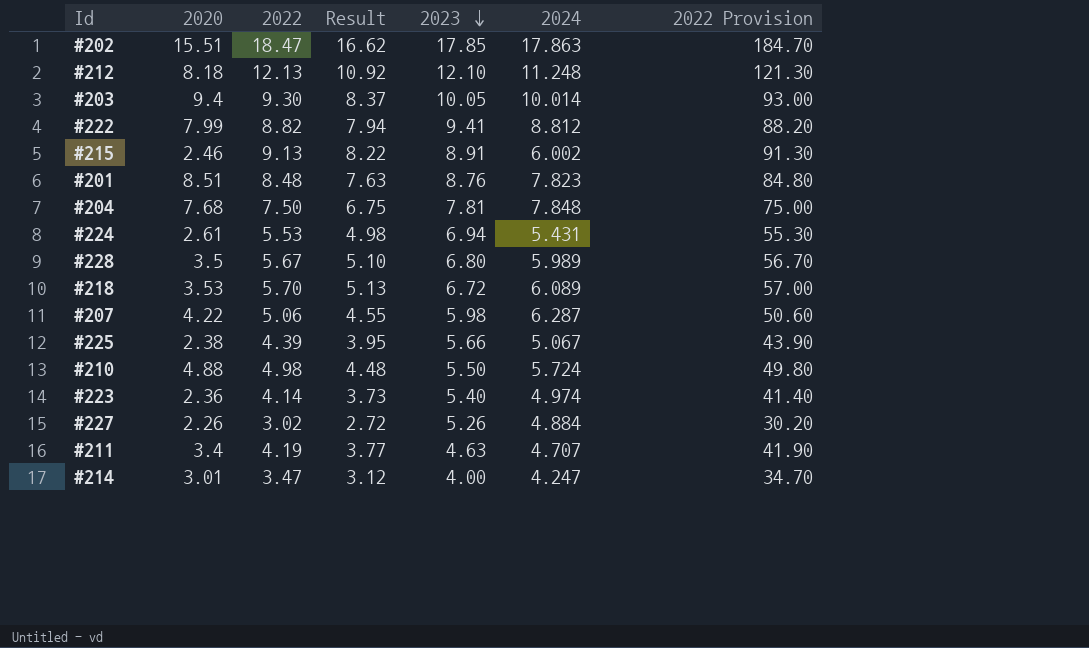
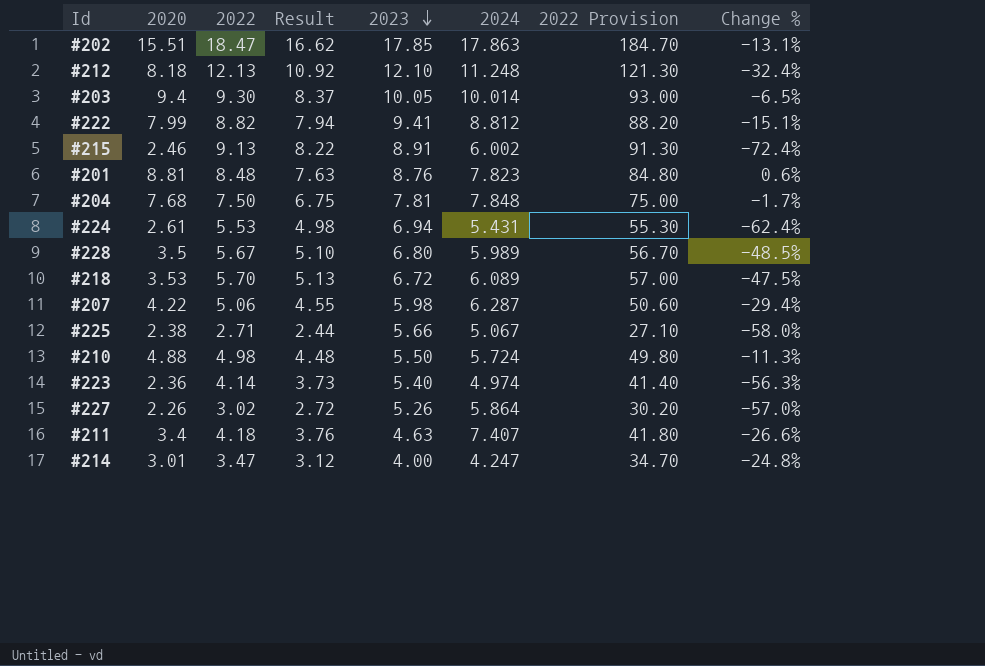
column Change % | formula: none -> ([2020] - [2023]) / [2023]
#201 | 2020: 8.51 -> 8.81
#225 | 2022: 4.39 -> 2.71
#225 | Result: 3.95 -> 2.44
#225 | 2022 Provision: 43.90 -> 27.10
#227 | 2024: 4.884 -> 5.864
#211 | 2022: 4.19 -> 4.18
#211 | Result: 3.77 -> 3.76
#211 | 2024: 4.707 -> 7.407
#211 | 2022 Provision: 41.90 -> 41.80

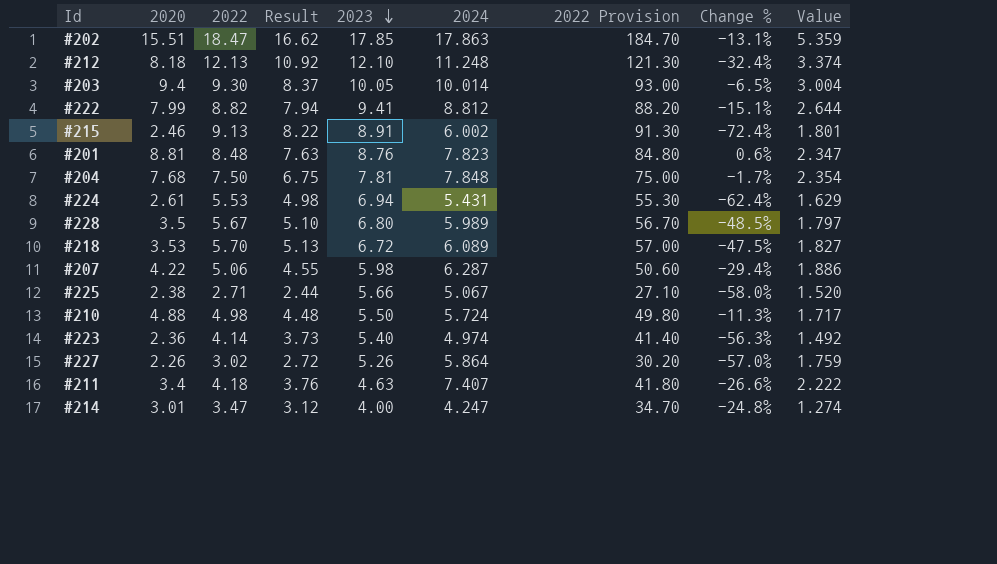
column Value | formula: none -> [2024] * 0.3

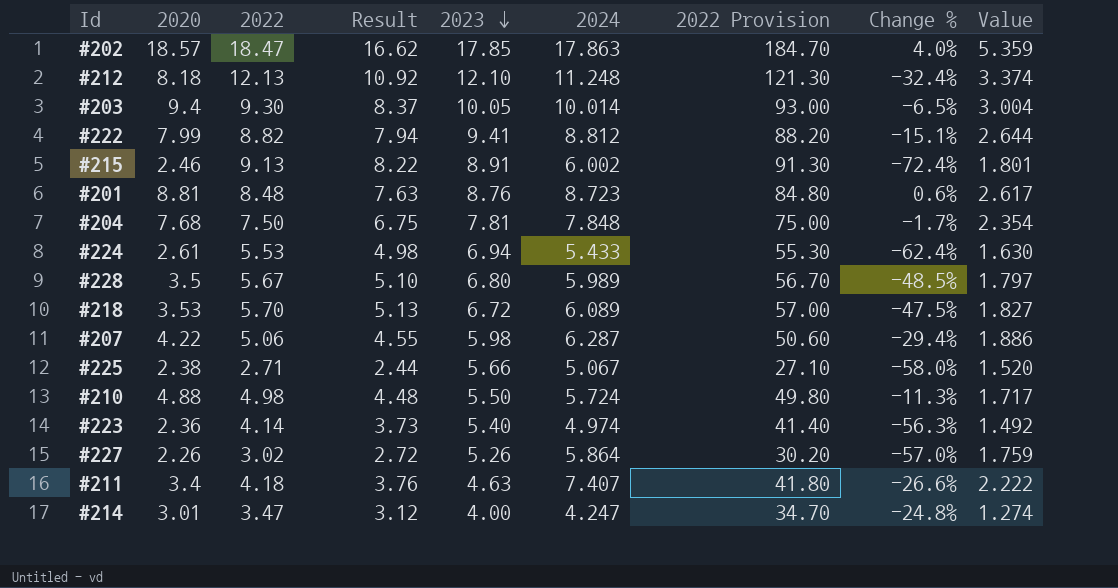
#202 | 2020: 15.51 -> 18.57
#202 | Change %: -13.1% -> 4.0%
#201 | 2024: 7.823 -> 8.723
#201 | Value: 2.347 -> 2.617
#224 | 2024: 5.431 -> 5.433
#224 | Value: 1.629 -> 1.630

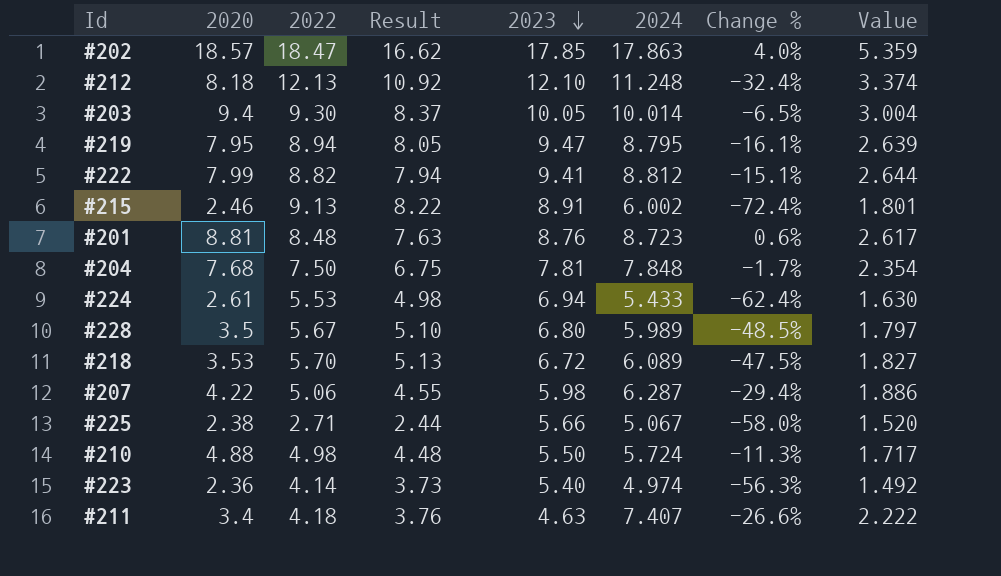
column 2022 Provision | formula: [2022] * 10 -> none
row #227: 2.26 | 3.02 | 2.72 | 5.26 | 5.864 | 30.20 | -57.0% | 1.759 -> none
row #214: 3.01 | 3.47 | 3.12 | 4.00 | 4.247 | 34.70 | -24.8% | 1.274 -> none
row #219: none -> 7.95 | 8.94 | 8.05 | 9.47 | 8.795 | -16.1% | 2.639

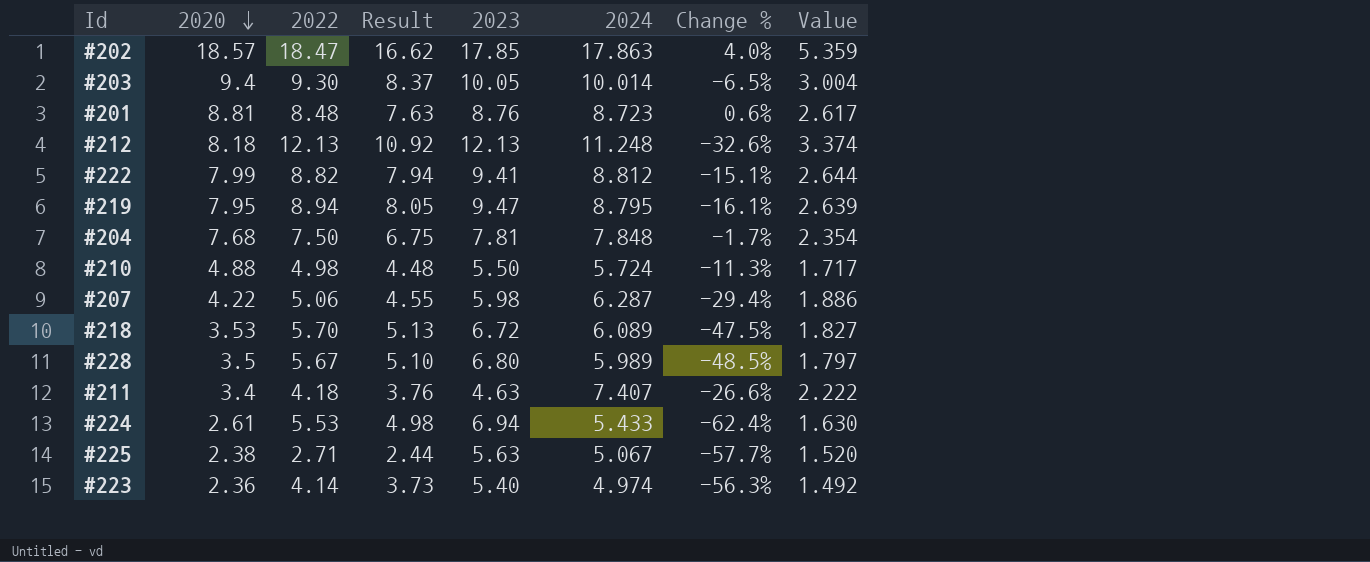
row order: 2023 descending -> 2020 descending
row #215: 2.46 | 9.13 | 8.22 | 8.91 | 6.002 | -72.4% | 1.801 -> none
#212 | 2023: 12.10 -> 12.13
#212 | Change %: -32.4% -> -32.6%
#225 | 2023: 5.66 -> 5.63
#225 | Change %: -58.0% -> -57.7%

